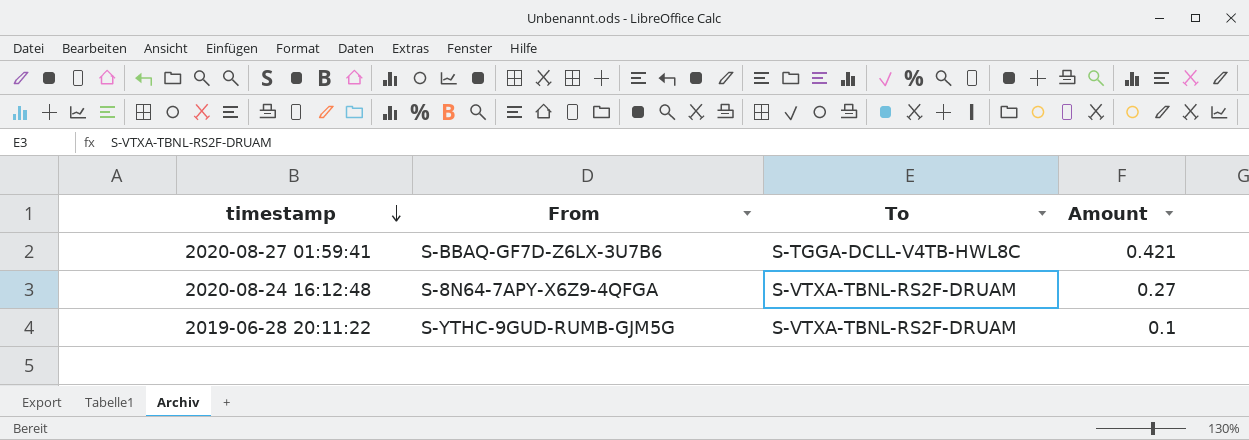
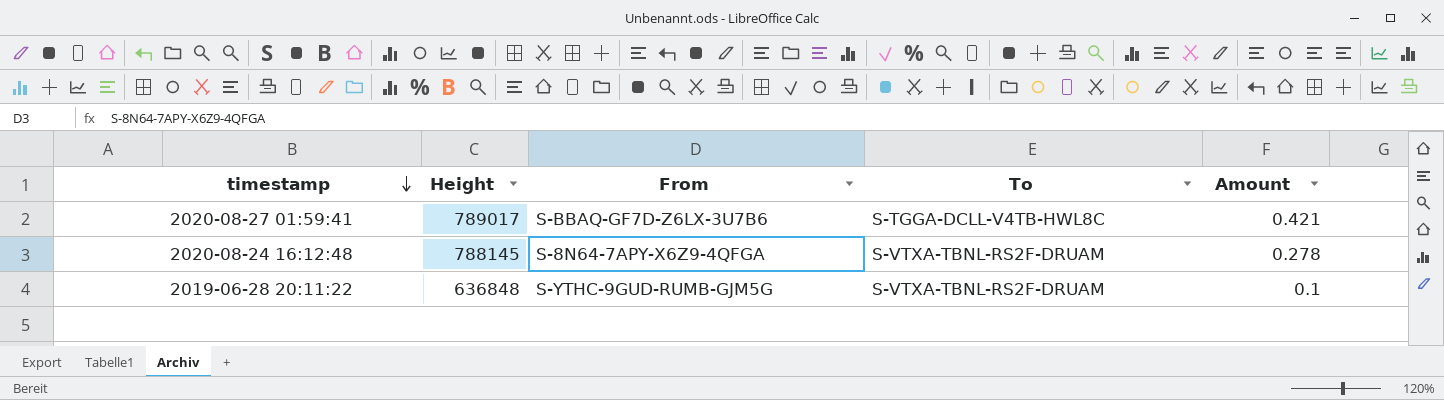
column Height | position: none -> 2
2020-08-24 16:12:48 | Amount: 0.27 -> 0.278

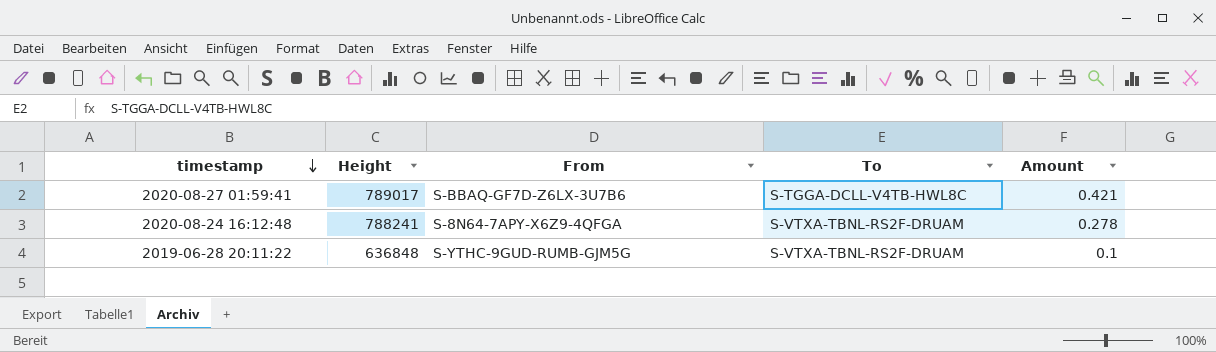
2020-08-24 16:12:48 | Height: 788145 -> 788241

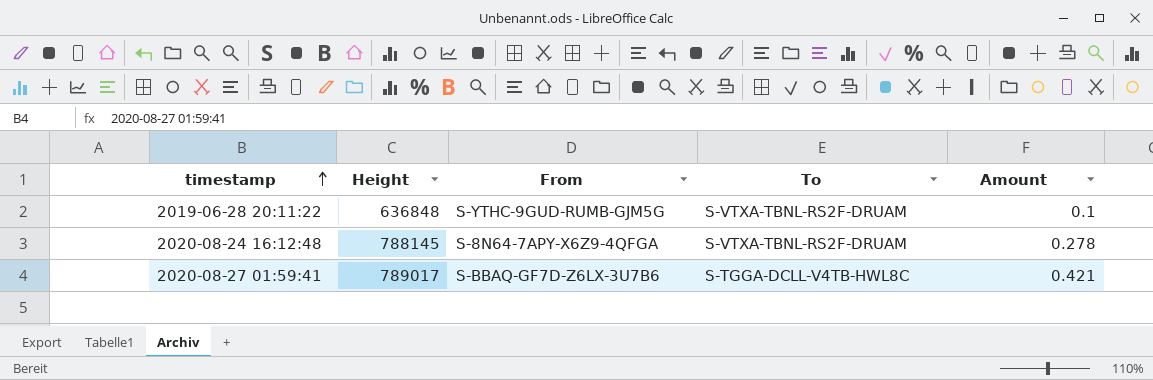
row order: timestamp descending -> timestamp ascending
2020-08-24 16:12:48 | Height: 788241 -> 788145

